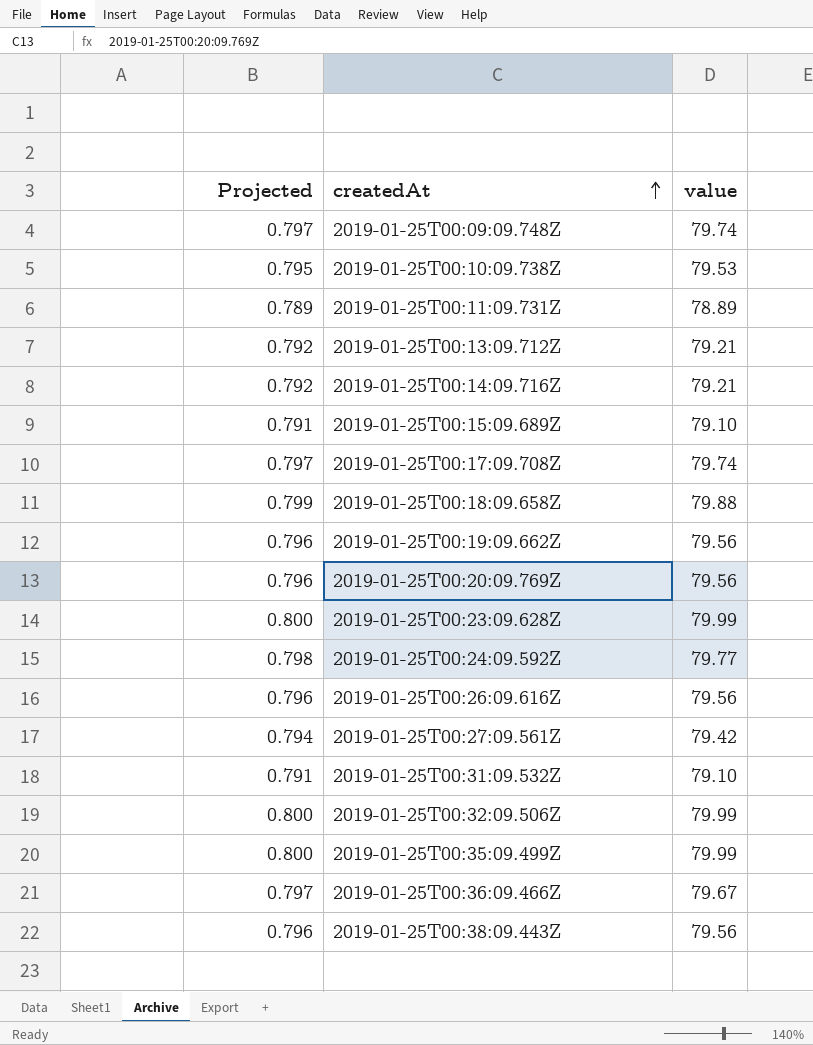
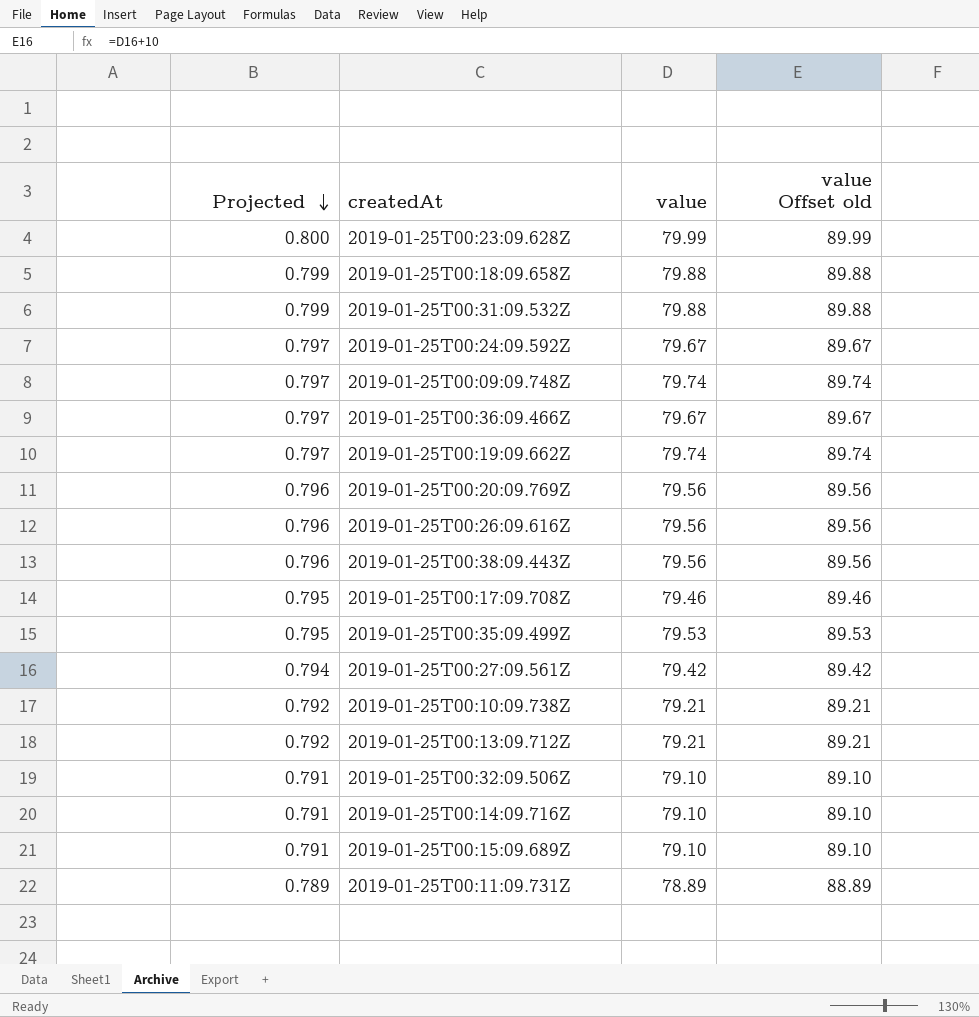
row order: createdAt ascending -> Projected descending
column value Offset old | formula: none -> [value] + 10
2019-01-25T00:31:09.532Z | Projected: 0.791 -> 0.799
2019-01-25T00:31:09.532Z | value: 79.10 -> 79.88
2019-01-25T00:24:09.592Z | Projected: 0.798 -> 0.797
2019-01-25T00:24:09.592Z | value: 79.77 -> 79.67
2019-01-25T00:19:09.662Z | Projected: 0.796 -> 0.797
2019-01-25T00:19:09.662Z | value: 79.56 -> 79.74
2019-01-25T00:17:09.708Z | Projected: 0.797 -> 0.795
2019-01-25T00:17:09.708Z | value: 79.74 -> 79.46
2019-01-25T00:35:09.499Z | Projected: 0.800 -> 0.795
2019-01-25T00:35:09.499Z | value: 79.99 -> 79.53
2019-01-25T00:10:09.738Z | Projected: 0.795 -> 0.792
2019-01-25T00:10:09.738Z | value: 79.53 -> 79.21
2019-01-25T00:32:09.506Z | Projected: 0.800 -> 0.791
2019-01-25T00:32:09.506Z | value: 79.99 -> 79.10
2019-01-25T00:14:09.716Z | Projected: 0.792 -> 0.791
2019-01-25T00:14:09.716Z | value: 79.21 -> 79.10

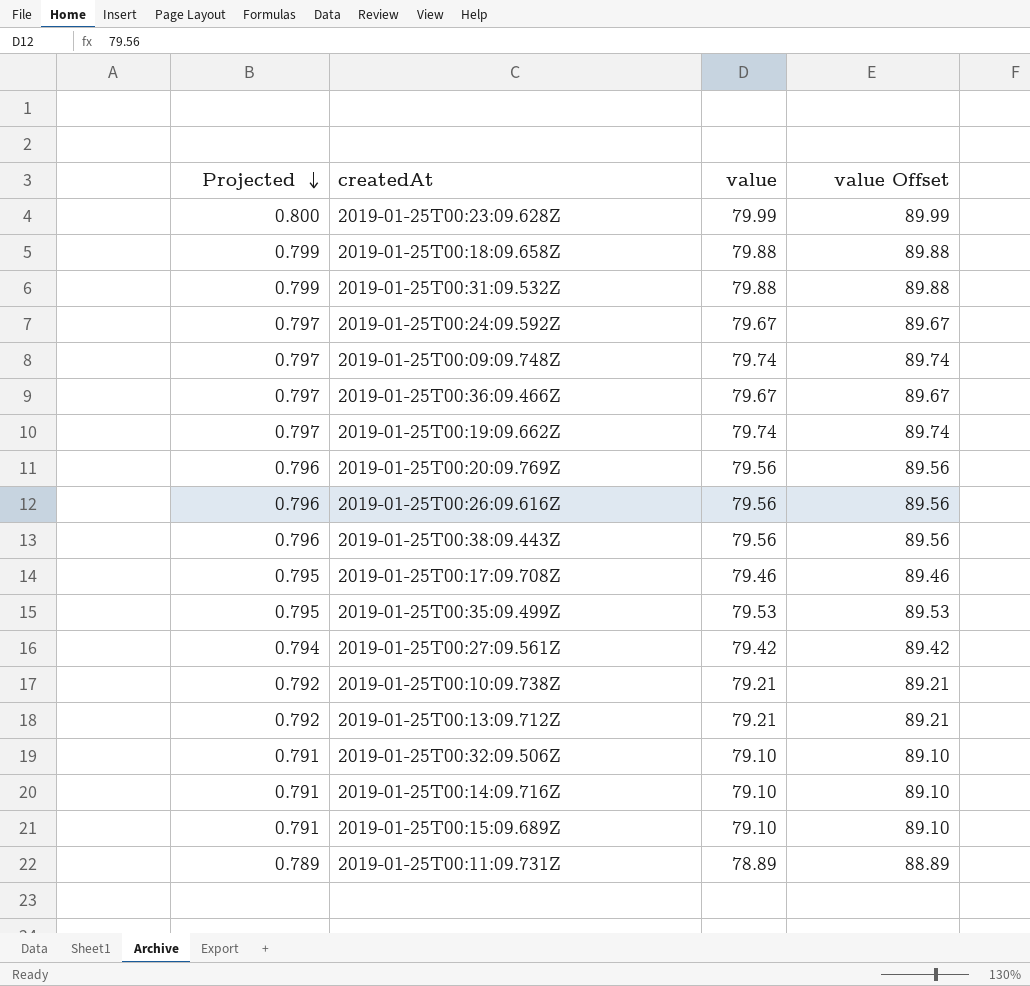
column name: value Offset old -> value Offset

